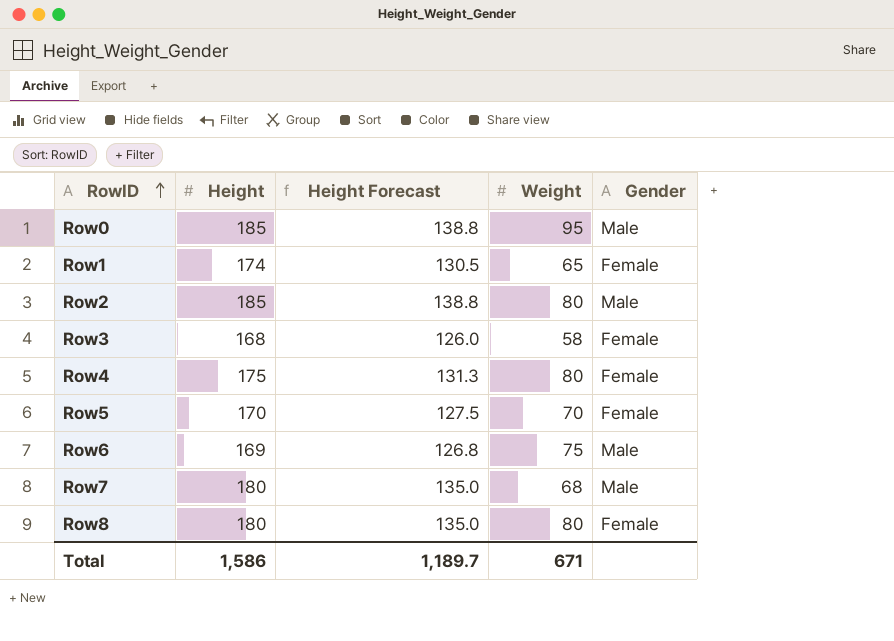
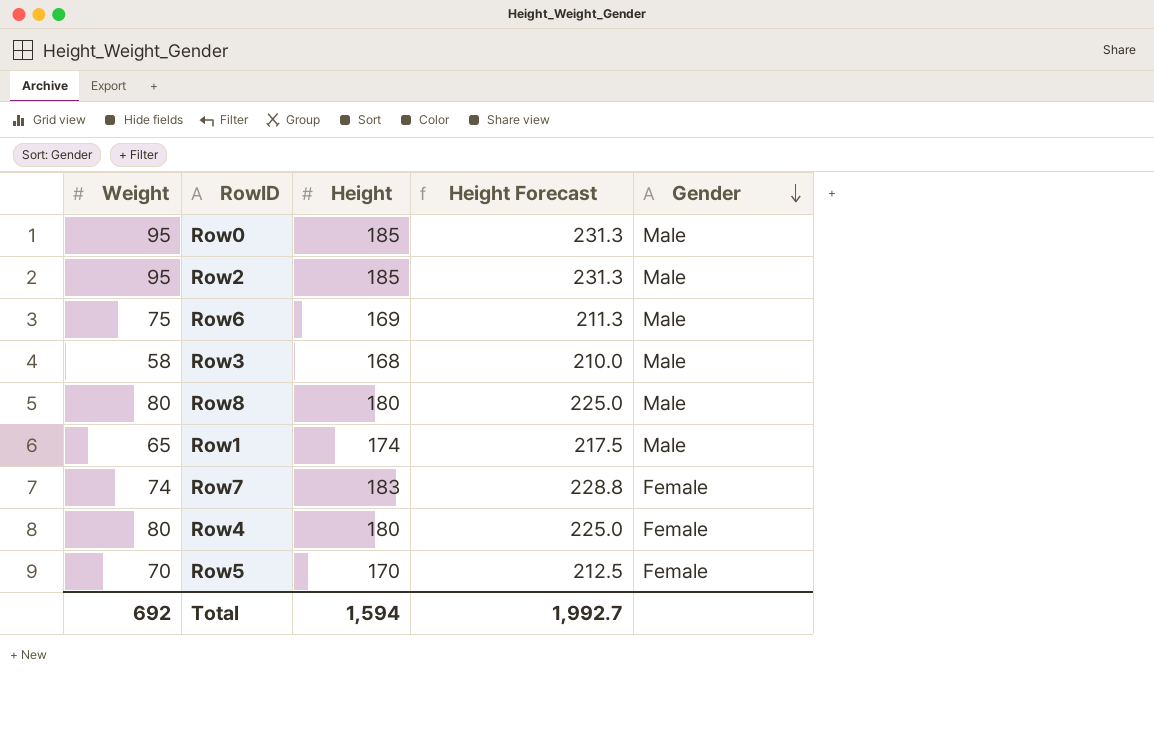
row order: RowID ascending -> Gender descending
column Weight | position: 4 -> 1
column Height Forecast | formula: [Height] * 0.75 -> [Height] * 1.25
Row2 | Weight: 80 -> 95
Row3 | Gender: Female -> Male
Row8 | Gender: Female -> Male
Row1 | Gender: Female -> Male
Row7 | Weight: 68 -> 74
Row7 | Height: 180 -> 183
Row7 | Gender: Male -> Female
Row4 | Height: 175 -> 180
Total | Weight: 671 -> 692
Total | Height: 1,586 -> 1,594
Total | Height Forecast: 1,189.7 -> 1,992.7

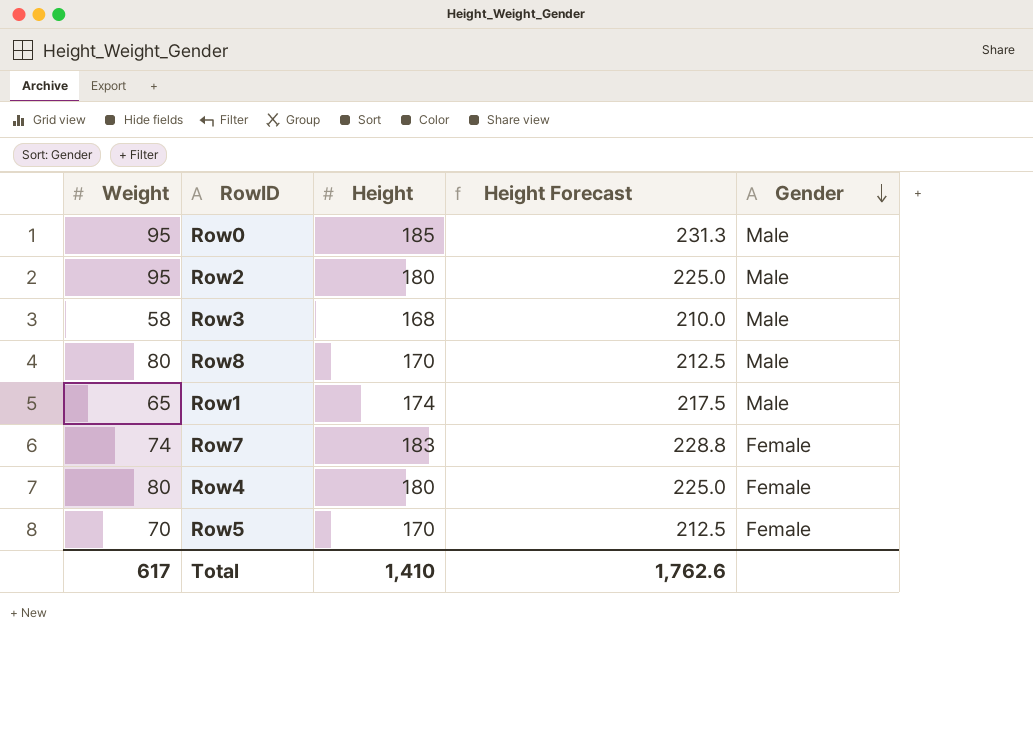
row Row6: 75 | 169 | 211.3 | Male -> none
Row2 | Height: 185 -> 180
Row2 | Height Forecast: 231.3 -> 225.0
Row8 | Height: 180 -> 170
Row8 | Height Forecast: 225.0 -> 212.5
Total | Weight: 692 -> 617
Total | Height: 1,594 -> 1,410
Total | Height Forecast: 1,992.7 -> 1,762.6

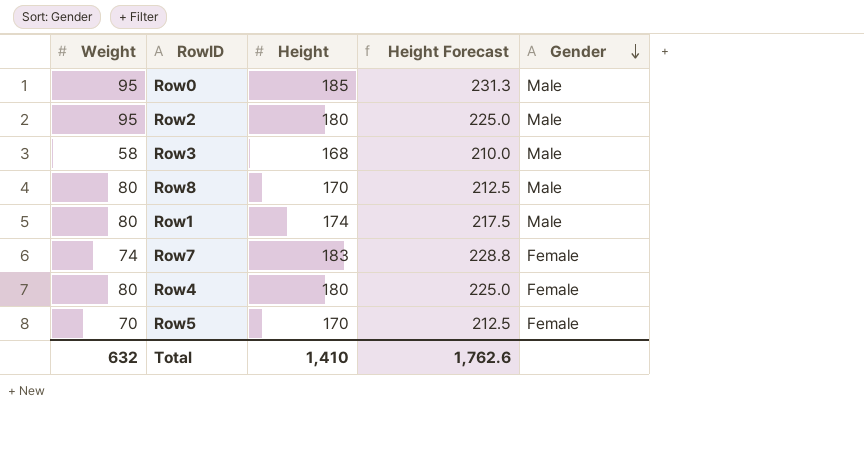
Row1 | Weight: 65 -> 80
Total | Weight: 617 -> 632

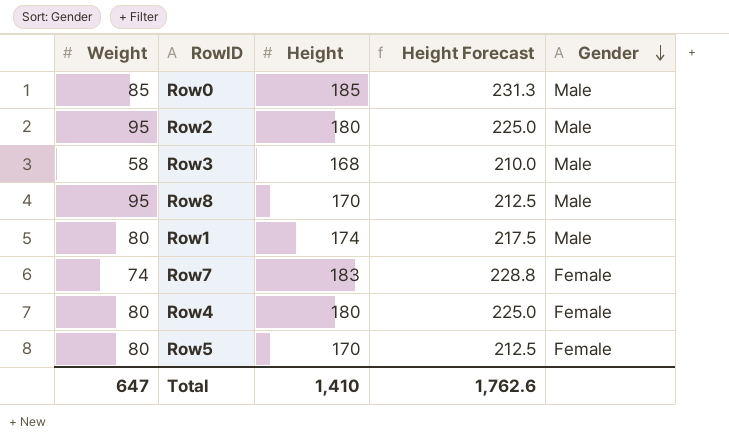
Row0 | Weight: 95 -> 85
Row8 | Weight: 80 -> 95
Row5 | Weight: 70 -> 80
Total | Weight: 632 -> 647

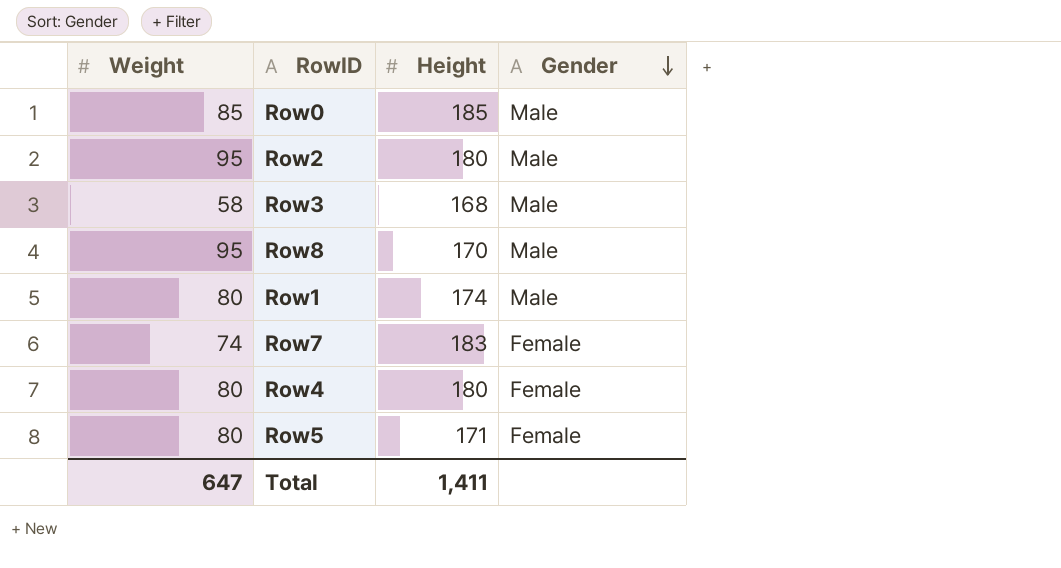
column Height Forecast | formula: [Height] * 1.25 -> none
Row5 | Height: 170 -> 171
Total | Height: 1,410 -> 1,411

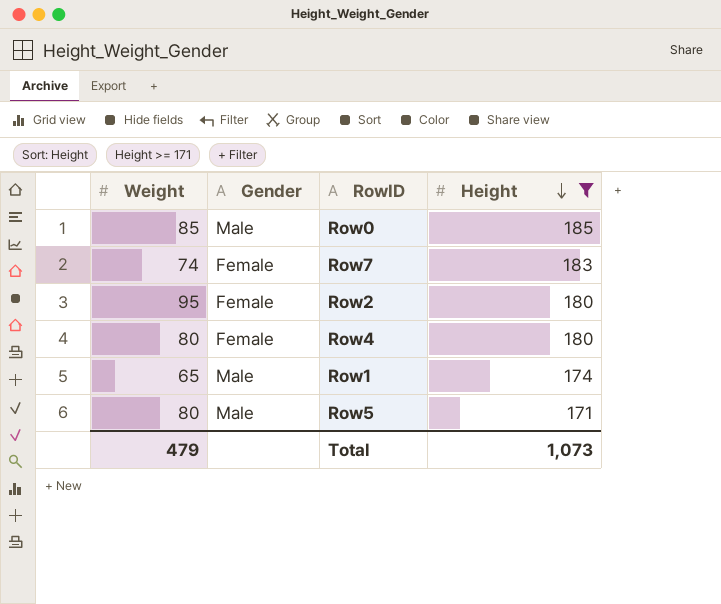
filter: none -> Height >= 171
row order: Gender descending -> Height descending
column Gender | position: 4 -> 2
Row2 | Gender: Male -> Female
Row1 | Weight: 80 -> 65
Row5 | Gender: Female -> Male
Total | Weight: 647 -> 479
Total | Height: 1,411 -> 1,073

